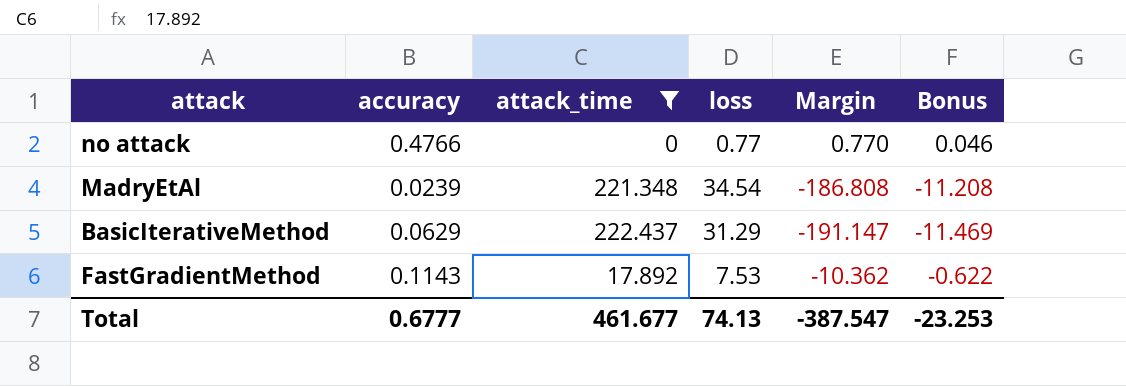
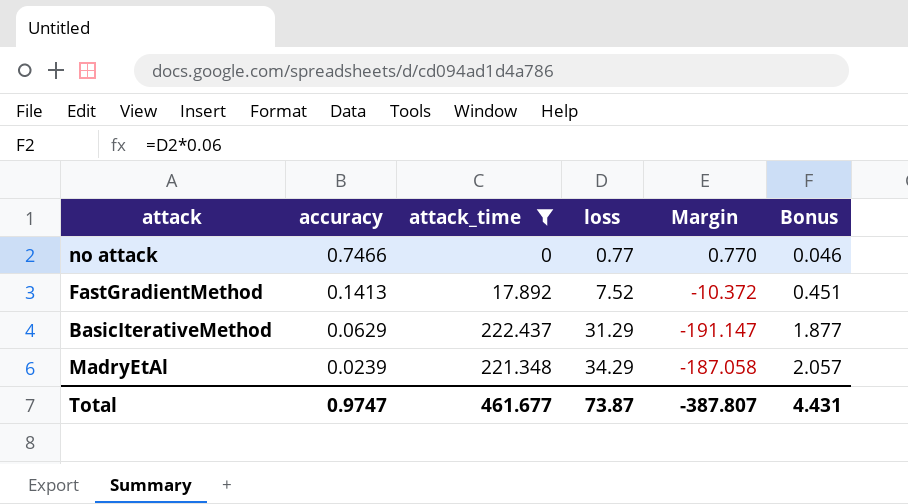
row order: none -> accuracy descending
column Bonus | formula: [Margin] * 0.06 -> [loss] * 0.06
no attack | accuracy: 0.4766 -> 0.7466
FastGradientMethod | accuracy: 0.1143 -> 0.1413
FastGradientMethod | loss: 7.53 -> 7.52
FastGradientMethod | Margin: -10.362 -> -10.372
MadryEtAl | loss: 34.54 -> 34.29
MadryEtAl | Margin: -186.808 -> -187.058
Total | accuracy: 0.6777 -> 0.9747
Total | loss: 74.13 -> 73.87
Total | Margin: -387.547 -> -387.807
Total | Bonus: -23.253 -> 4.431

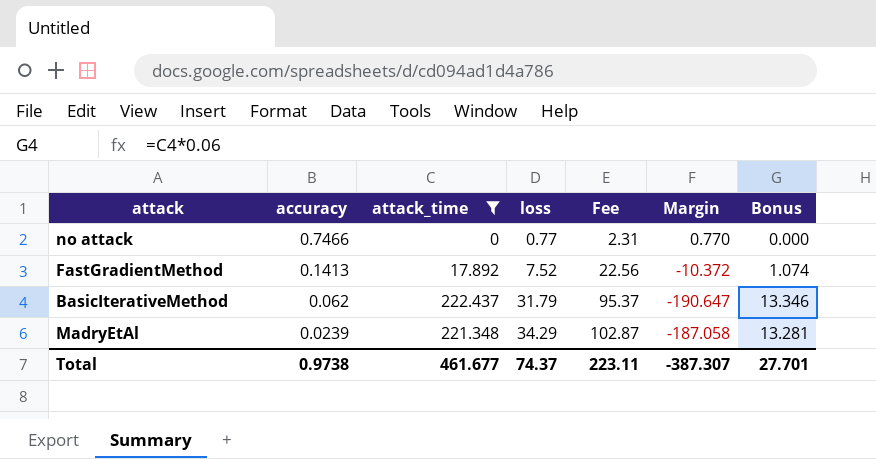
column Fee | formula: none -> [loss] * 3
column Bonus | formula: [loss] * 0.06 -> [attack_time] * 0.06
BasicIterativeMethod | accuracy: 0.0629 -> 0.062
BasicIterativeMethod | loss: 31.29 -> 31.79
BasicIterativeMethod | Margin: -191.147 -> -190.647
Total | accuracy: 0.9747 -> 0.9738
Total | loss: 73.87 -> 74.37
Total | Margin: -387.807 -> -387.307
Total | Bonus: 4.431 -> 27.701

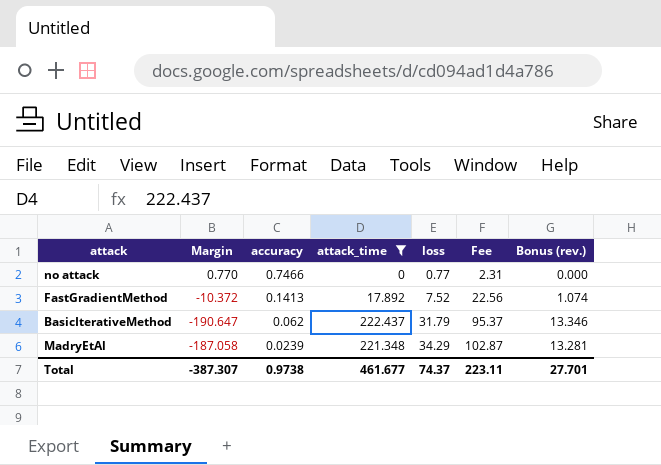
column Margin | position: 6 -> 2
column name: Bonus -> Bonus (rev.)

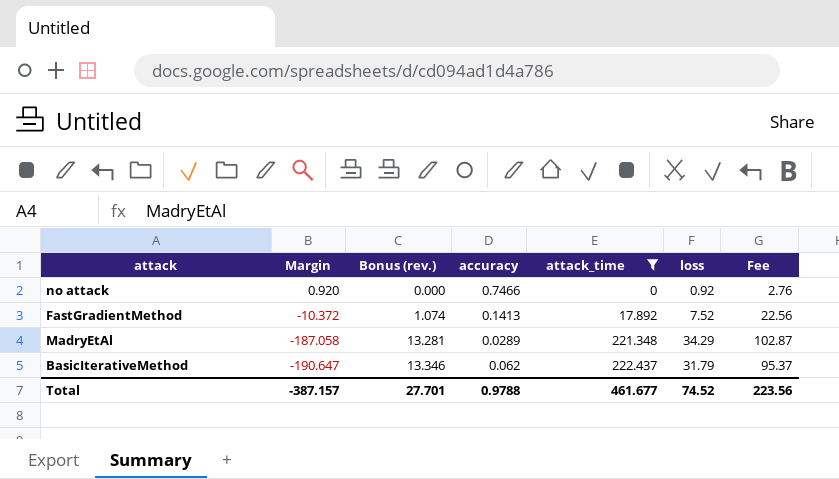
row order: accuracy descending -> Margin descending
column Bonus (rev.) | position: 7 -> 3
no attack | Margin: 0.770 -> 0.920
no attack | loss: 0.77 -> 0.92
no attack | Fee: 2.31 -> 2.76
MadryEtAl | accuracy: 0.0239 -> 0.0289
Total | Margin: -387.307 -> -387.157
Total | accuracy: 0.9738 -> 0.9788
Total | loss: 74.37 -> 74.52
Total | Fee: 223.11 -> 223.56

